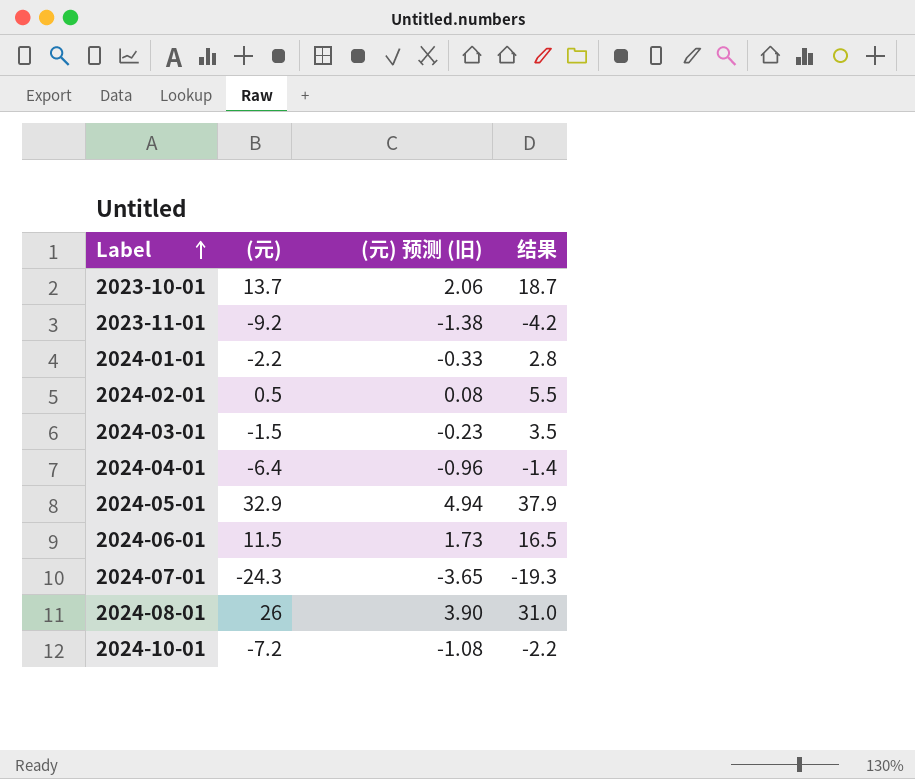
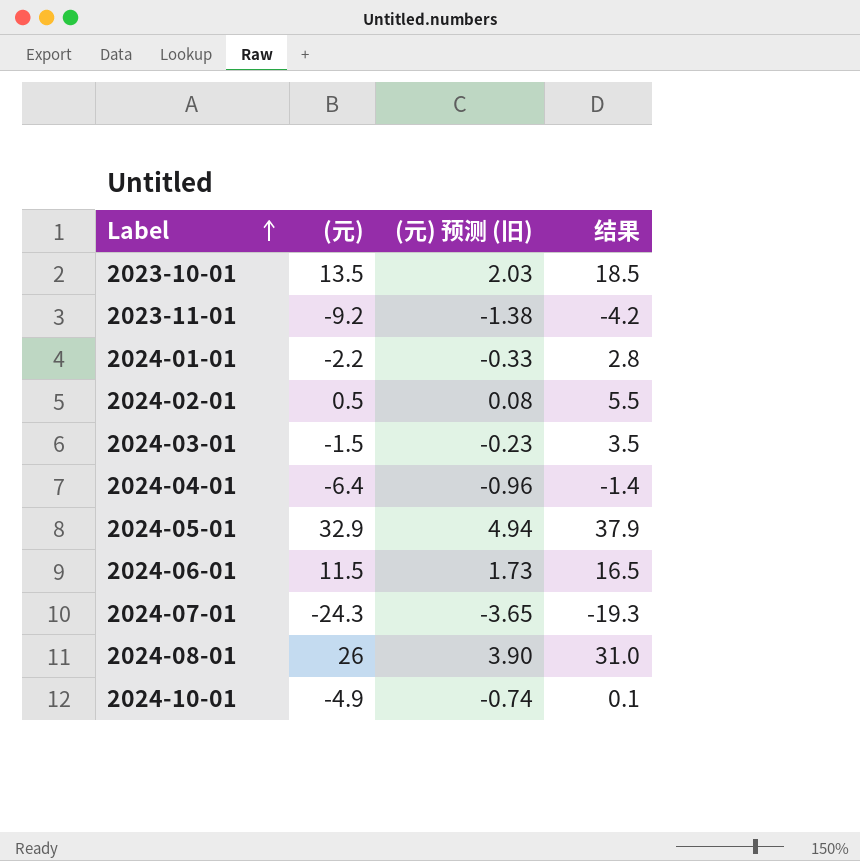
2023-10-01 | (元): 13.7 -> 13.5
2023-10-01 | (元) 预测 (旧): 2.06 -> 2.03
2023-10-01 | 结果: 18.7 -> 18.5
2024-10-01 | (元): -7.2 -> -4.9
2024-10-01 | (元) 预测 (旧): -1.08 -> -0.74
2024-10-01 | 结果: -2.2 -> 0.1

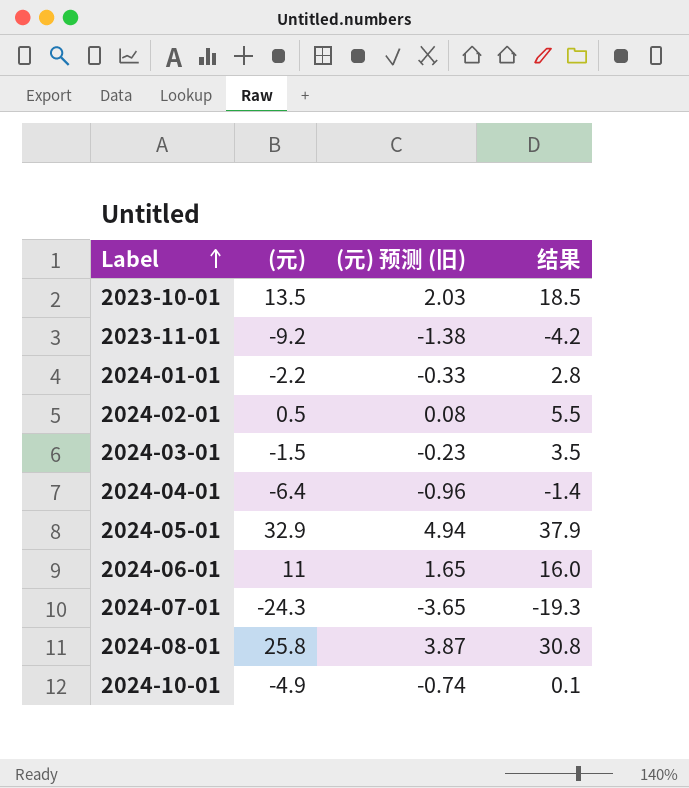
2024-06-01 | (元): 11.5 -> 11
2024-06-01 | (元) 预测 (旧): 1.73 -> 1.65
2024-06-01 | 结果: 16.5 -> 16.0
2024-08-01 | (元): 26 -> 25.8
2024-08-01 | (元) 预测 (旧): 3.90 -> 3.87
2024-08-01 | 结果: 31.0 -> 30.8

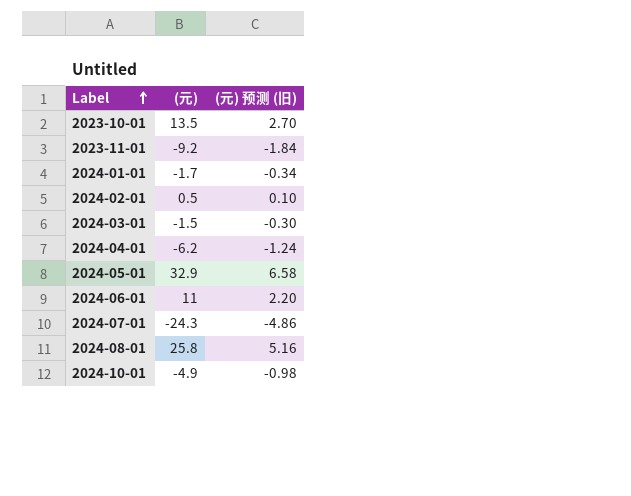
column 结果 | formula: [(元)] + 5 -> none
column (元) 预测 (旧) | formula: [(元)] * 0.15 -> [(元)] * 0.2
2024-01-01 | (元): -2.2 -> -1.7
2024-04-01 | (元): -6.4 -> -6.2

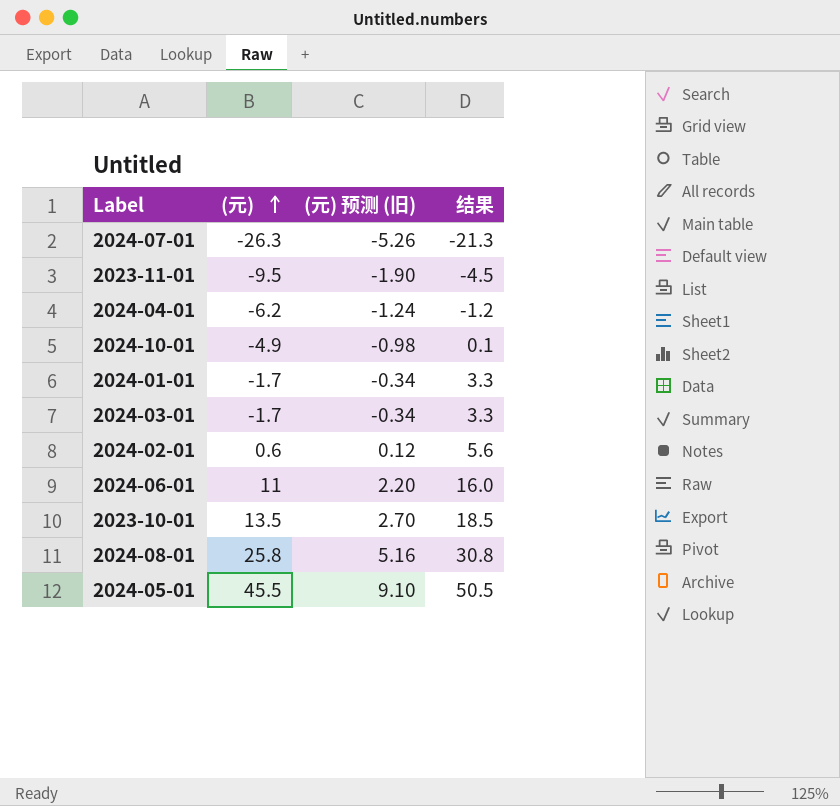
row order: Label ascending -> (元) ascending
column 结果 | formula: none -> [(元)] + 5
2024-07-01 | (元): -24.3 -> -26.3
2024-07-01 | (元) 预测 (旧): -4.86 -> -5.26
2023-11-01 | (元): -9.2 -> -9.5
2023-11-01 | (元) 预测 (旧): -1.84 -> -1.90
2024-03-01 | (元): -1.5 -> -1.7
2024-03-01 | (元) 预测 (旧): -0.30 -> -0.34
2024-02-01 | (元): 0.5 -> 0.6
2024-02-01 | (元) 预测 (旧): 0.10 -> 0.12
2024-05-01 | (元): 32.9 -> 45.5
2024-05-01 | (元) 预测 (旧): 6.58 -> 9.10

